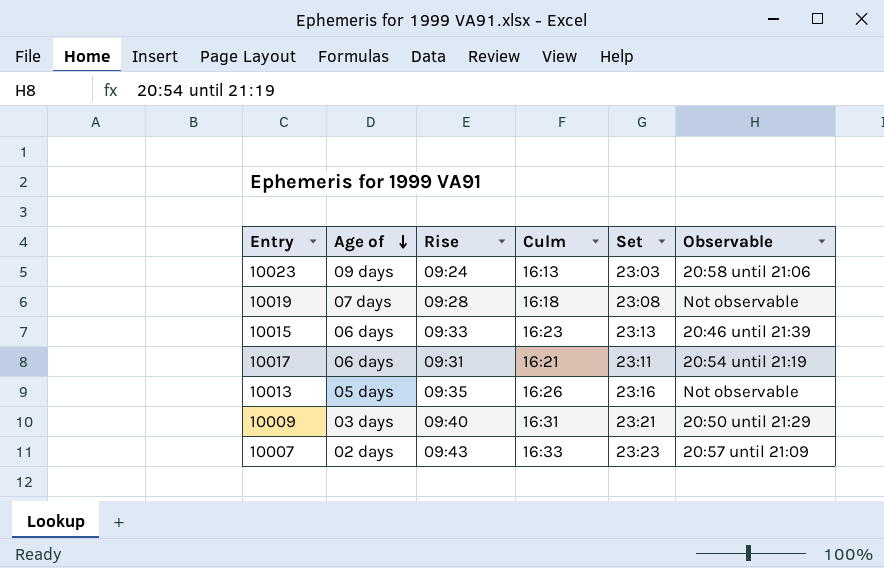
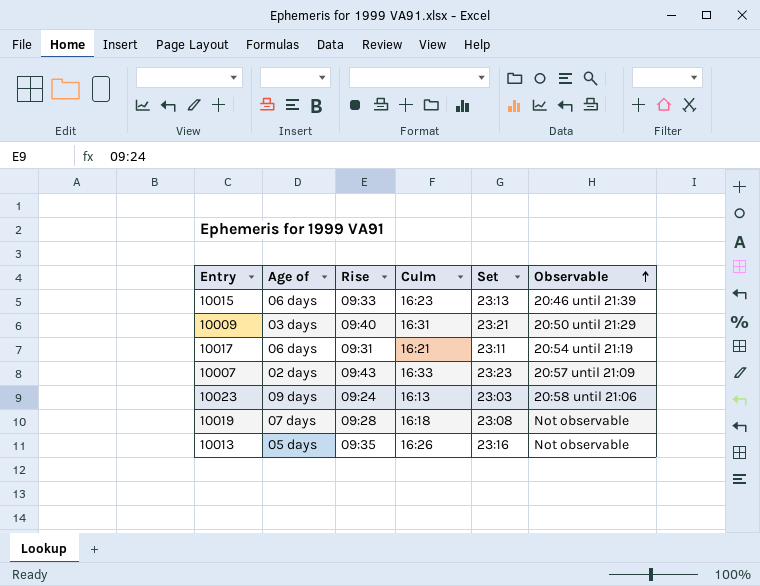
row order: Age of descending -> Observable ascending

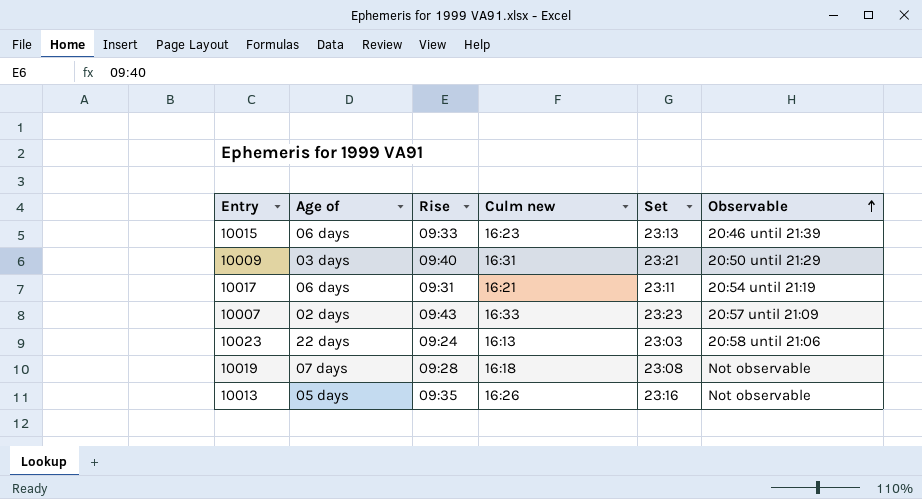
column name: Culm -> Culm new
10023 | Age of: 09 days -> 22 days

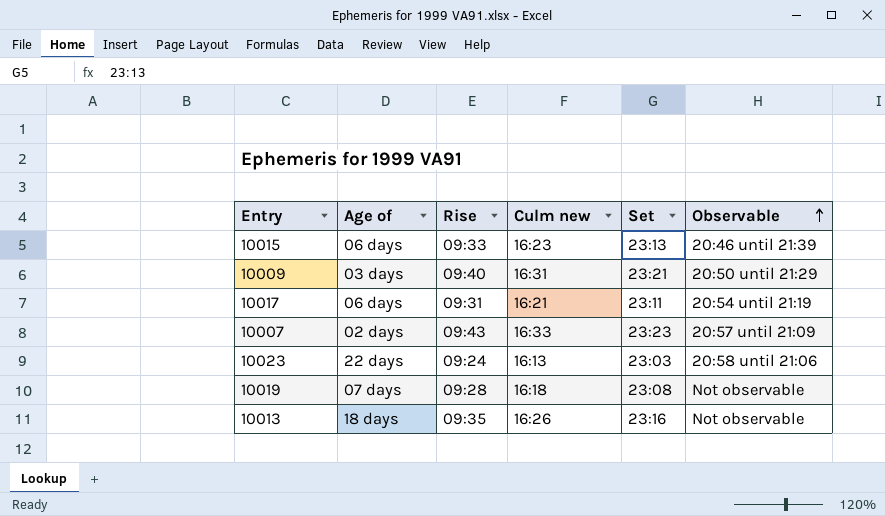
10013 | Age of: 05 days -> 18 days

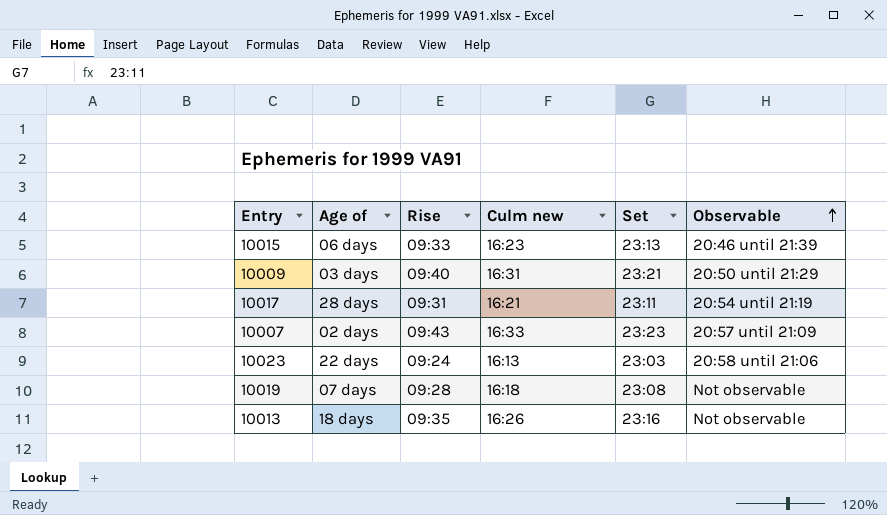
10017 | Age of: 06 days -> 28 days

